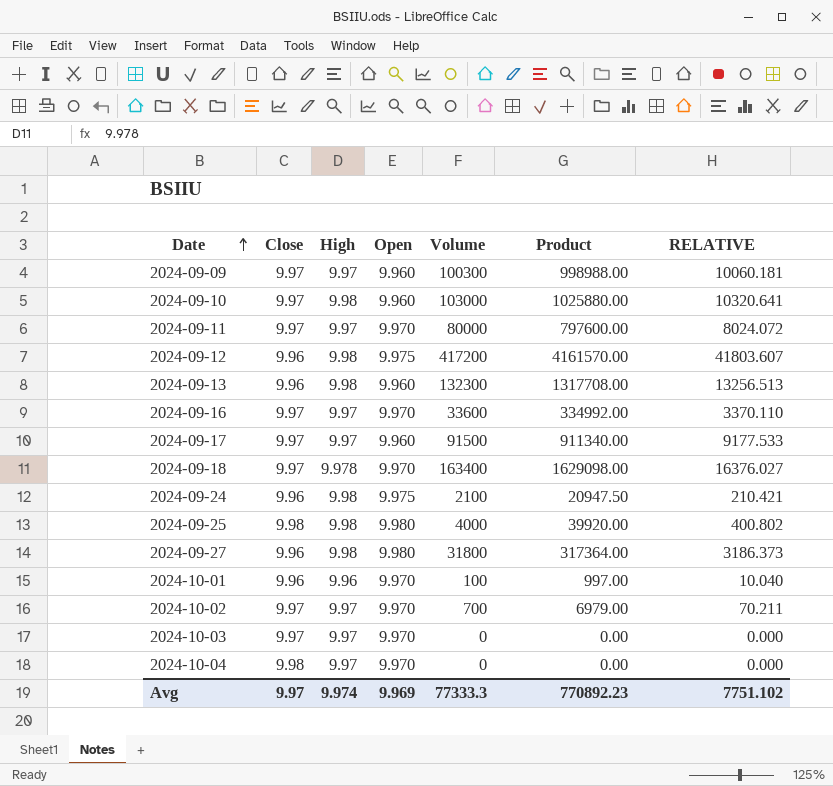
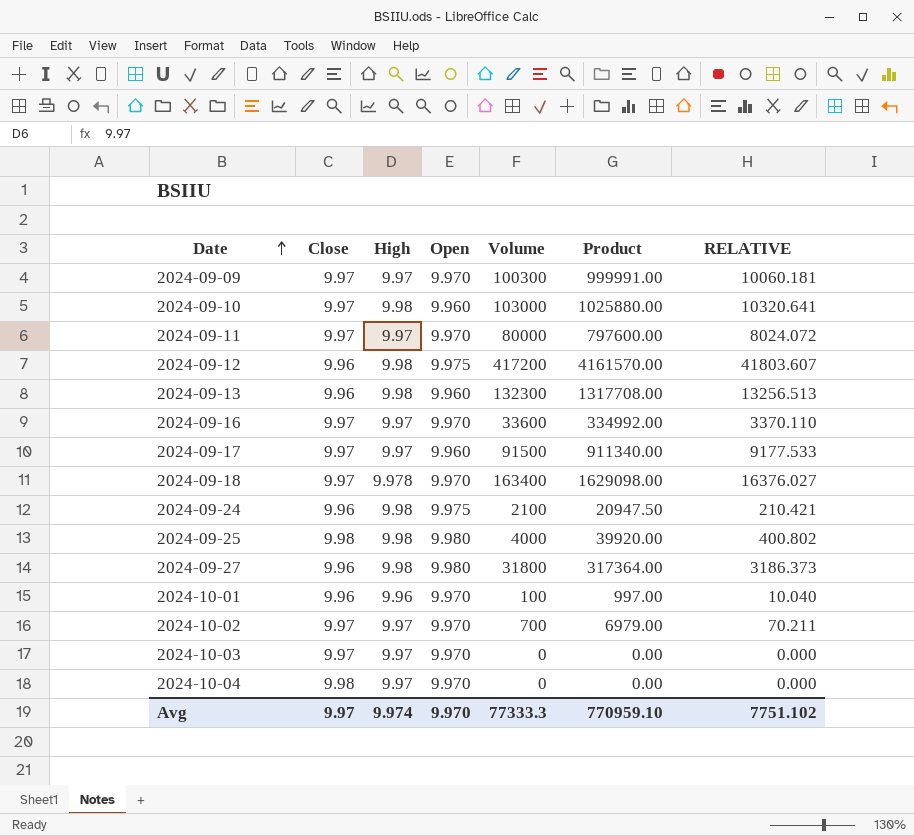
2024-09-09 | Open: 9.960 -> 9.970
2024-09-09 | Product: 998988.00 -> 999991.00
Avg | Open: 9.969 -> 9.970
Avg | Product: 770892.23 -> 770959.10

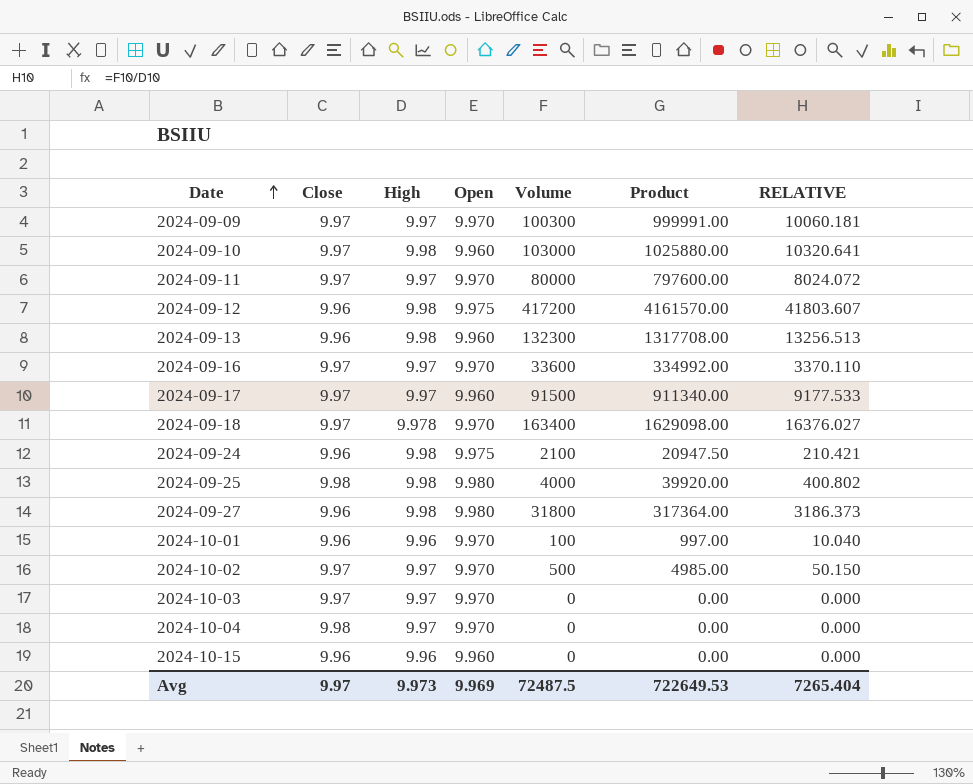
2024-10-02 | Volume: 700 -> 500
2024-10-02 | Product: 6979.00 -> 4985.00
2024-10-02 | RELATIVE: 70.211 -> 50.150
row 2024-10-15: none -> 9.96 | 9.96 | 9.960 | 0 | 0.00 | 0.000
Avg | High: 9.974 -> 9.973
Avg | Open: 9.970 -> 9.969
Avg | Volume: 77333.3 -> 72487.5
Avg | Product: 770959.10 -> 722649.53
Avg | RELATIVE: 7751.102 -> 7265.404

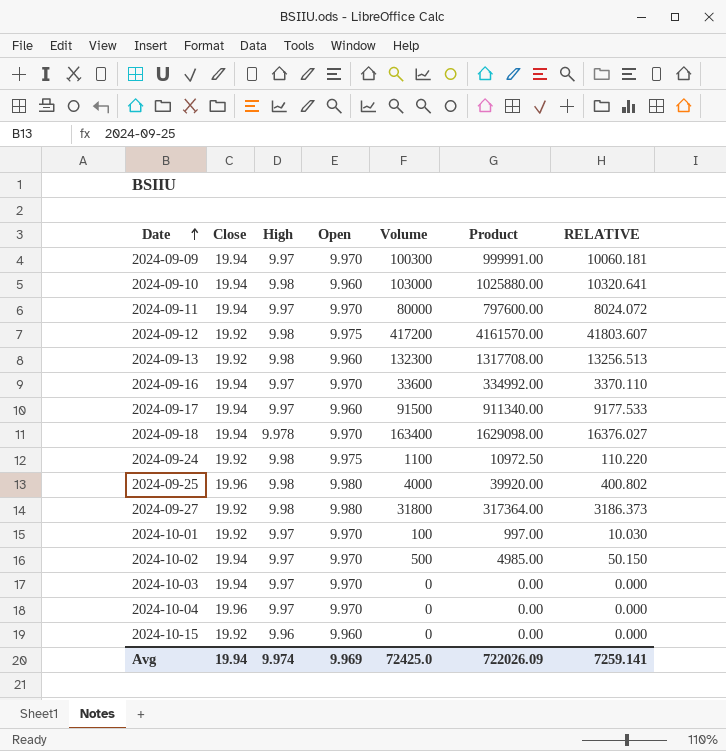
2024-09-09 | Close: 9.97 -> 19.94
2024-09-10 | Close: 9.97 -> 19.94
2024-09-11 | Close: 9.97 -> 19.94
2024-09-12 | Close: 9.96 -> 19.92
2024-09-13 | Close: 9.96 -> 19.92
2024-09-16 | Close: 9.97 -> 19.94
2024-09-17 | Close: 9.97 -> 19.94
2024-09-18 | Close: 9.97 -> 19.94
2024-09-24 | Close: 9.96 -> 19.92
2024-09-24 | Volume: 2100 -> 1100
2024-09-24 | Product: 20947.50 -> 10972.50
2024-09-24 | RELATIVE: 210.421 -> 110.220
2024-09-25 | Close: 9.98 -> 19.96
2024-09-27 | Close: 9.96 -> 19.92
2024-10-01 | Close: 9.96 -> 19.92
2024-10-01 | High: 9.96 -> 9.97
2024-10-01 | RELATIVE: 10.040 -> 10.030
2024-10-02 | Close: 9.97 -> 19.94
2024-10-03 | Close: 9.97 -> 19.94
2024-10-04 | Close: 9.98 -> 19.96
2024-10-15 | Close: 9.96 -> 19.92
Avg | Close: 9.97 -> 19.94
Avg | High: 9.973 -> 9.974
Avg | Volume: 72487.5 -> 72425.0
Avg | Product: 722649.53 -> 722026.09
Avg | RELATIVE: 7265.404 -> 7259.141

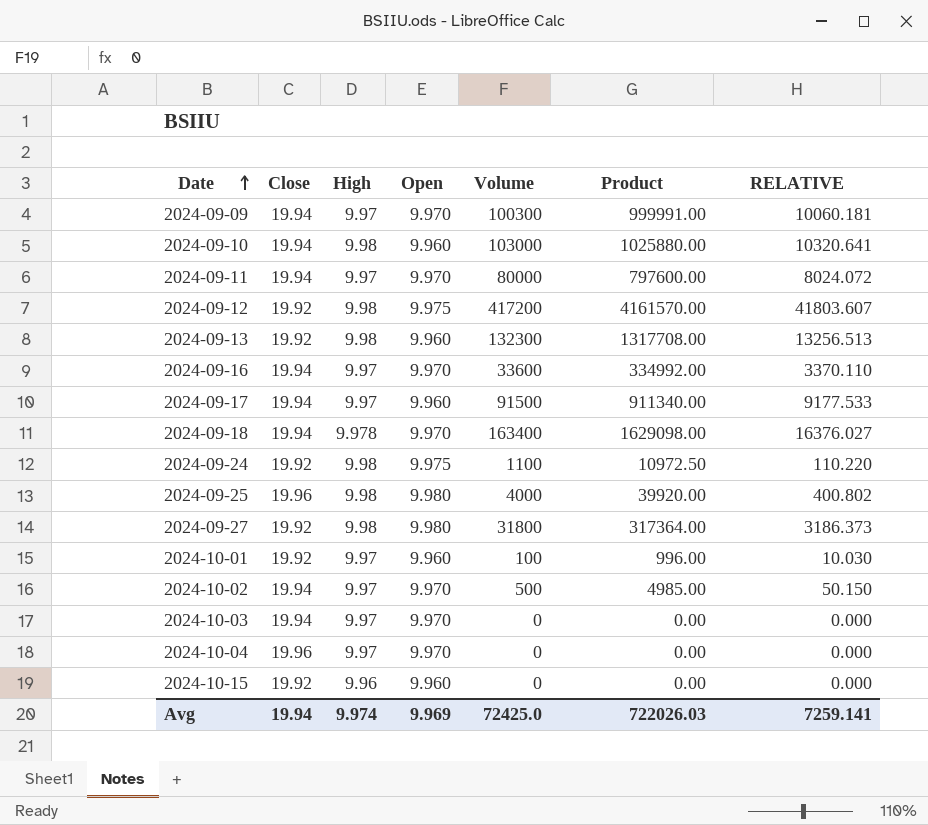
2024-10-01 | Open: 9.970 -> 9.960
2024-10-01 | Product: 997.00 -> 996.00
Avg | Product: 722026.09 -> 722026.03

